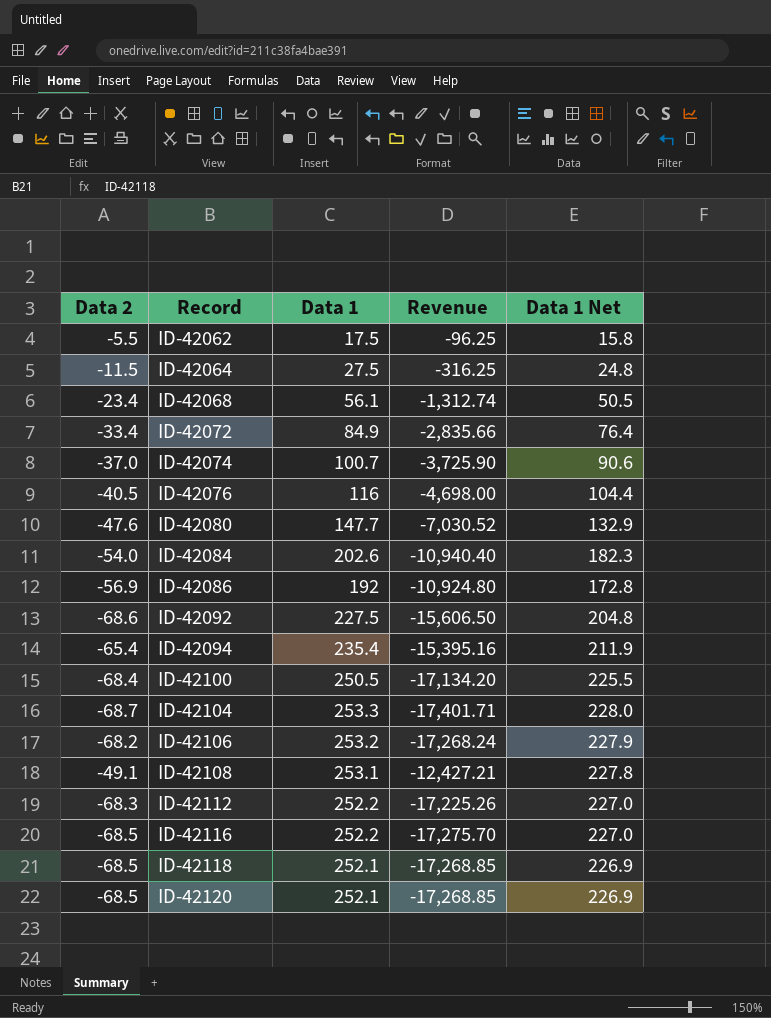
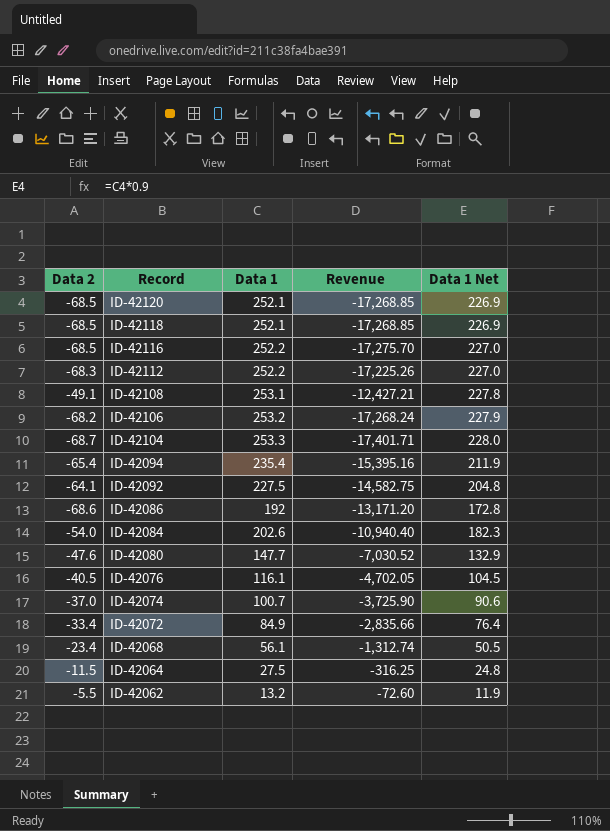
row order: Record ascending -> Record descending
row ID-42100: -68.4 | 250.5 | -17,134.20 | 225.5 -> none
ID-42092 | Data 2: -68.6 -> -64.1
ID-42092 | Revenue: -15,606.50 -> -14,582.75
ID-42086 | Data 2: -56.9 -> -68.6
ID-42086 | Revenue: -10,924.80 -> -13,171.20
ID-42076 | Data 1: 116 -> 116.1
ID-42076 | Revenue: -4,698.00 -> -4,702.05
ID-42076 | Data 1 Net: 104.4 -> 104.5
ID-42062 | Data 1: 17.5 -> 13.2
ID-42062 | Revenue: -96.25 -> -72.60
ID-42062 | Data 1 Net: 15.8 -> 11.9

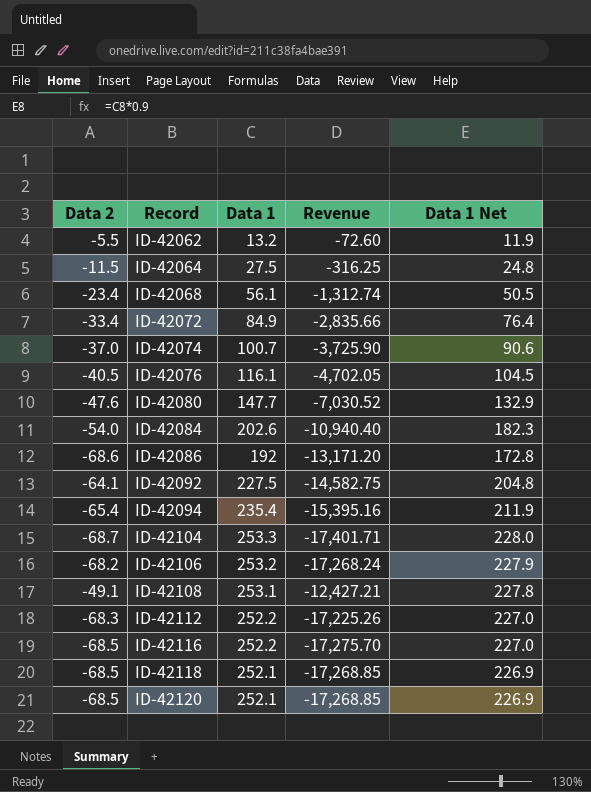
row order: Record descending -> Record ascending

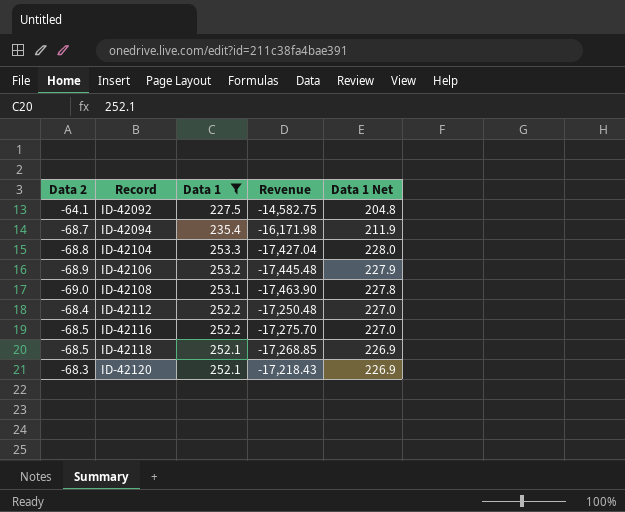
filter: none -> Data 1 >= 227.5
ID-42094 | Data 2: -65.4 -> -68.7
ID-42094 | Revenue: -15,395.16 -> -16,171.98
ID-42104 | Data 2: -68.7 -> -68.8
ID-42104 | Revenue: -17,401.71 -> -17,427.04
ID-42106 | Data 2: -68.2 -> -68.9
ID-42106 | Revenue: -17,268.24 -> -17,445.48
ID-42108 | Data 2: -49.1 -> -69.0
ID-42108 | Revenue: -12,427.21 -> -17,463.90
ID-42112 | Data 2: -68.3 -> -68.4
ID-42112 | Revenue: -17,225.26 -> -17,250.48
ID-42120 | Data 2: -68.5 -> -68.3
ID-42120 | Revenue: -17,268.85 -> -17,218.43

